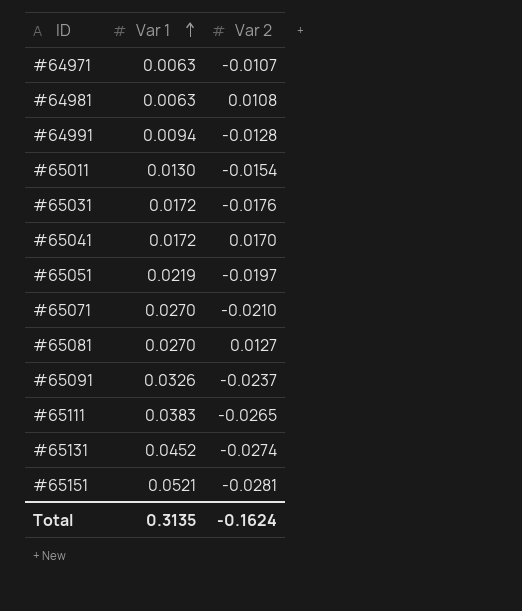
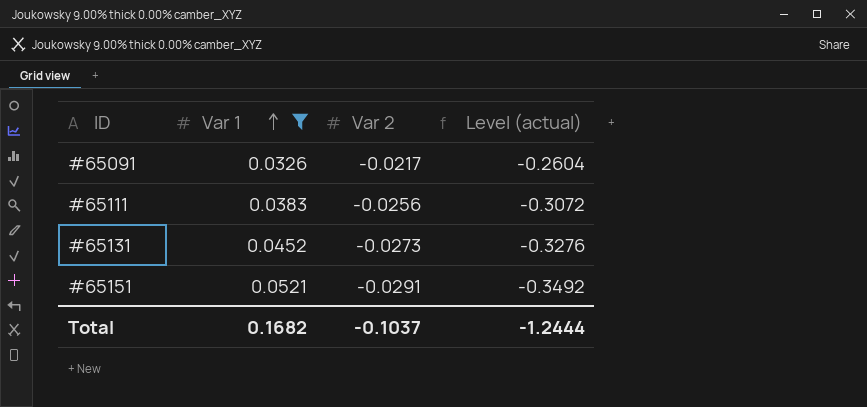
filter: none -> Var 1 >= 0.0326
column Level (actual) | formula: none -> [Var 2] * 12
#65091 | Var 2: -0.0237 -> -0.0217
#65111 | Var 2: -0.0265 -> -0.0256
#65131 | Var 2: -0.0274 -> -0.0273
#65151 | Var 2: -0.0281 -> -0.0291
Total | Var 1: 0.3135 -> 0.1682
Total | Var 2: -0.1624 -> -0.1037

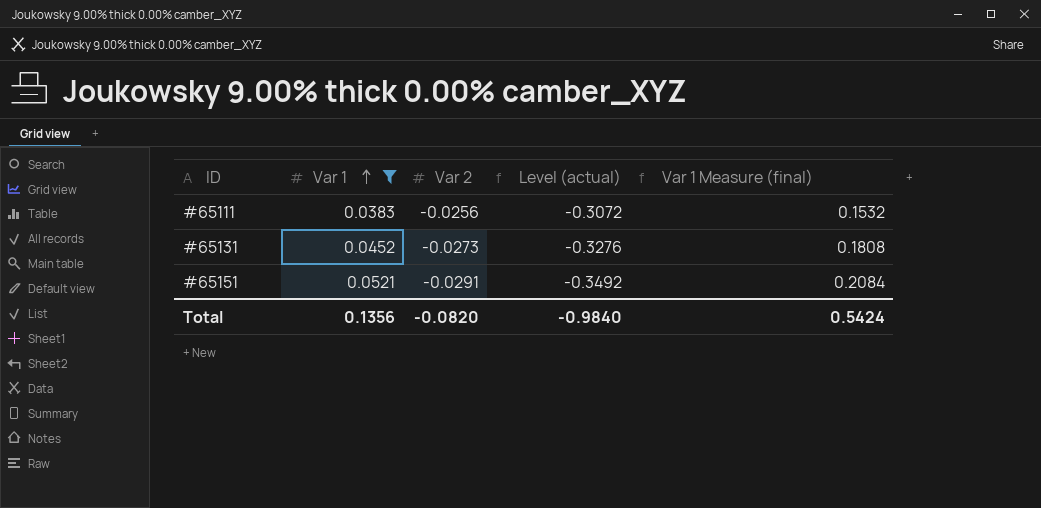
column Var 1 Measure (final) | formula: none -> [Var 1] * 4
row #65091: 0.0326 | -0.0217 | -0.2604 -> none
Total | Var 1: 0.1682 -> 0.1356
Total | Var 2: -0.1037 -> -0.0820
Total | Level (actual): -1.2444 -> -0.9840

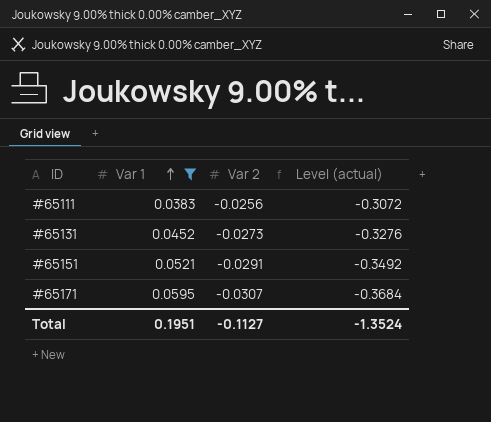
column Var 1 Measure (final) | formula: [Var 1] * 4 -> none
row #65171: none -> 0.0595 | -0.0307 | -0.3684
Total | Var 1: 0.1356 -> 0.1951
Total | Var 2: -0.0820 -> -0.1127
Total | Level (actual): -0.9840 -> -1.3524

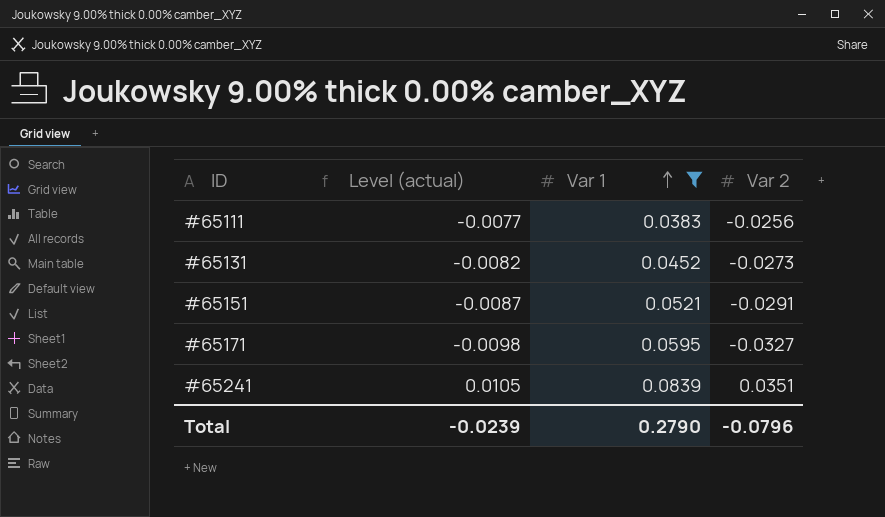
column Level (actual) | formula: [Var 2] * 12 -> [Var 2] * 0.3
column Level (actual) | position: 4 -> 2
#65171 | Var 2: -0.0307 -> -0.0327
row #65241: none -> 0.0105 | 0.0839 | 0.0351
Total | Level (actual): -1.3524 -> -0.0239
Total | Var 1: 0.1951 -> 0.2790
Total | Var 2: -0.1127 -> -0.0796

